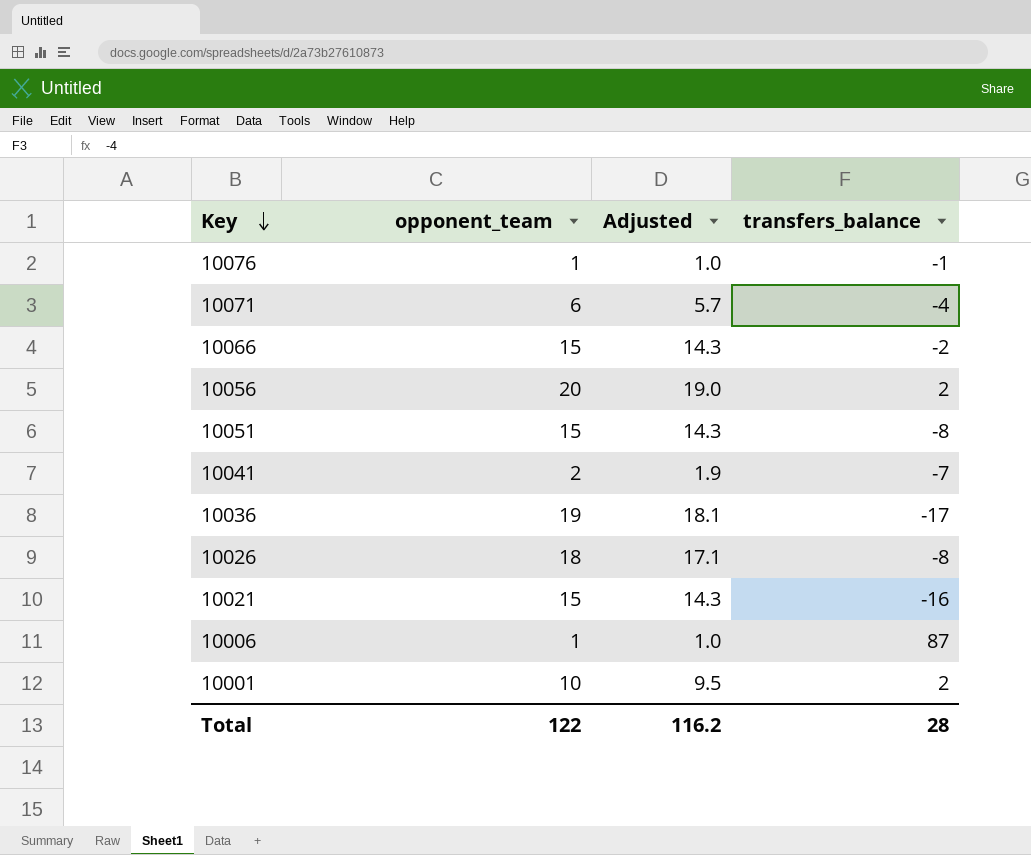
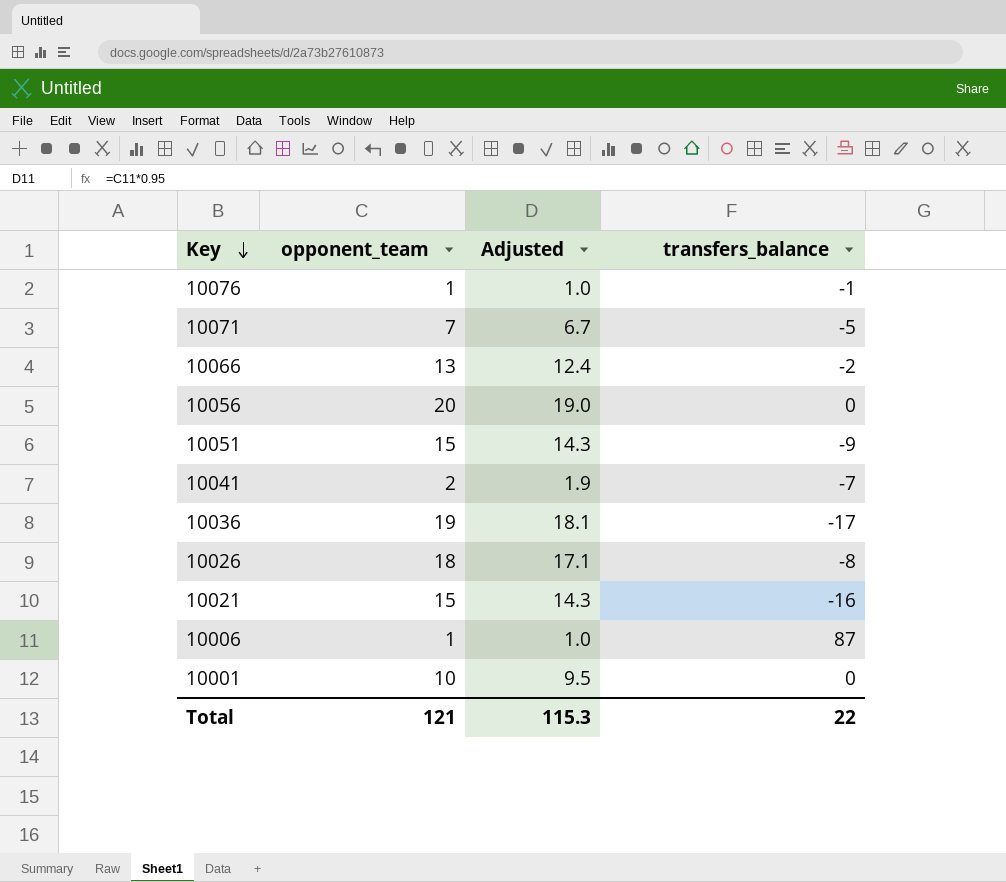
10071 | opponent_team: 6 -> 7
10071 | Adjusted: 5.7 -> 6.7
10071 | transfers_balance: -4 -> -5
10066 | opponent_team: 15 -> 13
10066 | Adjusted: 14.3 -> 12.4
10056 | transfers_balance: 2 -> 0
10051 | transfers_balance: -8 -> -9
10001 | transfers_balance: 2 -> 0
Total | opponent_team: 122 -> 121
Total | Adjusted: 116.2 -> 115.3
Total | transfers_balance: 28 -> 22

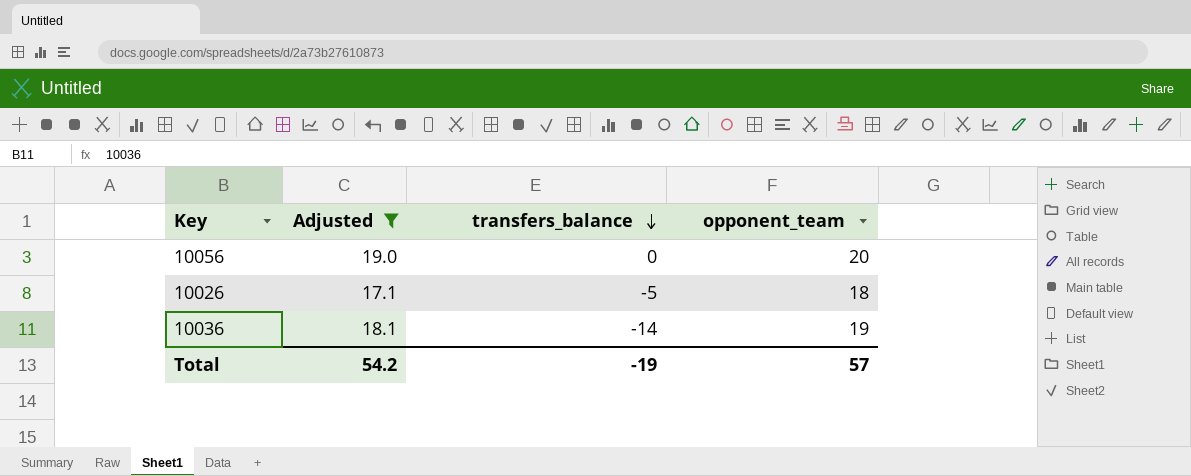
filter: none -> Adjusted >= 17.1
row order: Key descending -> transfers_balance descending
column opponent_team | position: 2 -> 4
10026 | transfers_balance: -8 -> -5
10036 | transfers_balance: -17 -> -14
Total | Adjusted: 115.3 -> 54.2
Total | transfers_balance: 22 -> -19
Total | opponent_team: 121 -> 57

